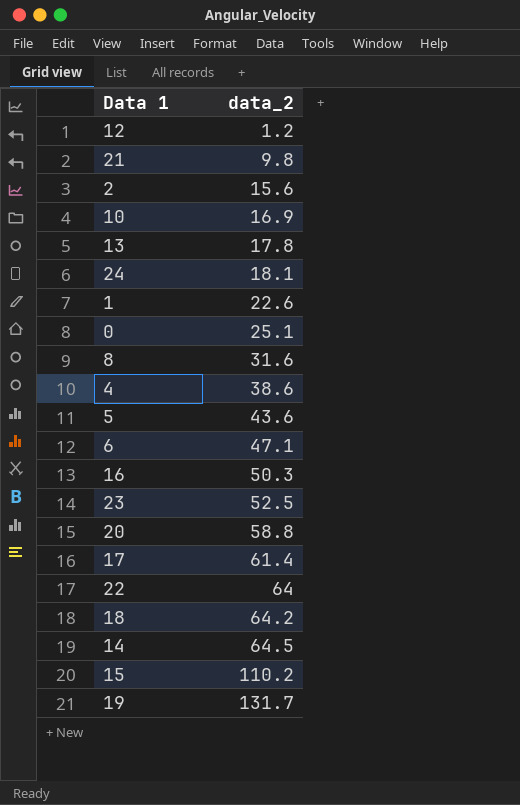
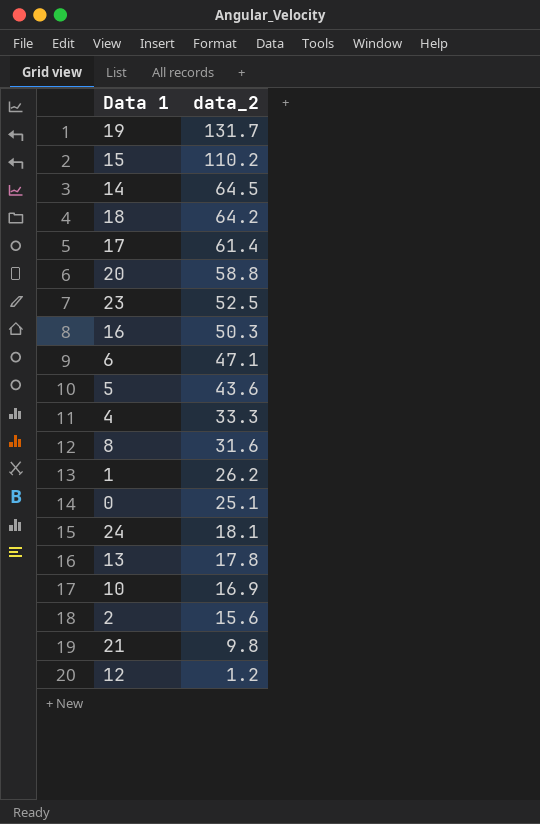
row order: data_2 ascending -> data_2 descending
row 22: 64 -> none
4 | data_2: 38.6 -> 33.3
1 | data_2: 22.6 -> 26.2

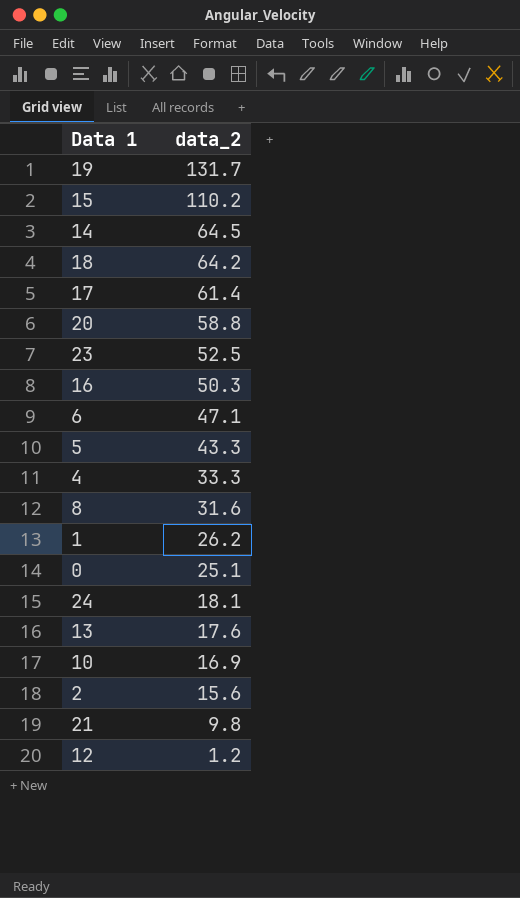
5 | data_2: 43.6 -> 43.3
13 | data_2: 17.8 -> 17.6

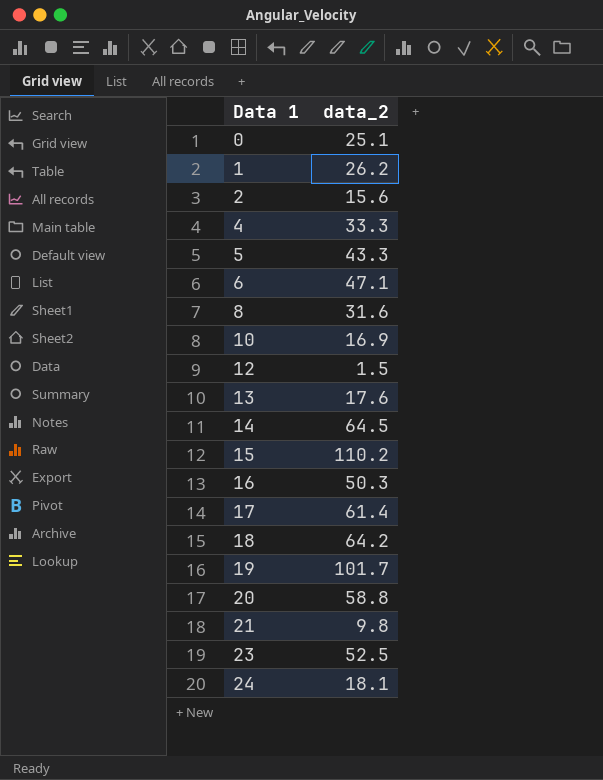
row order: data_2 descending -> Data 1 ascending
12 | data_2: 1.2 -> 1.5
19 | data_2: 131.7 -> 101.7

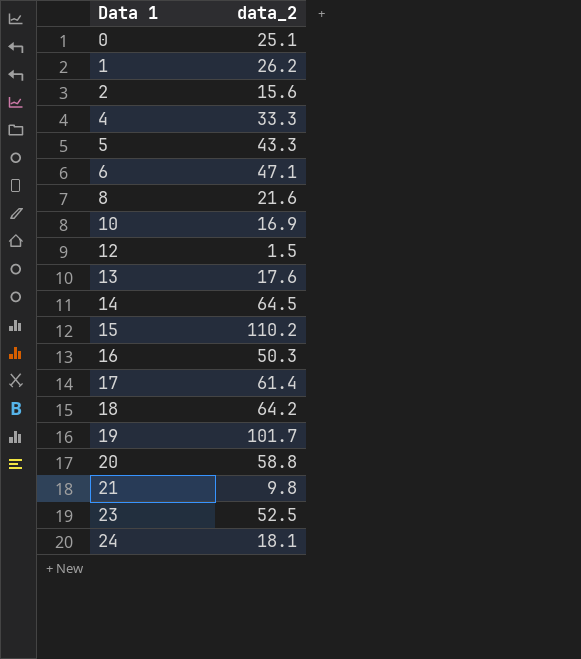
8 | data_2: 31.6 -> 21.6

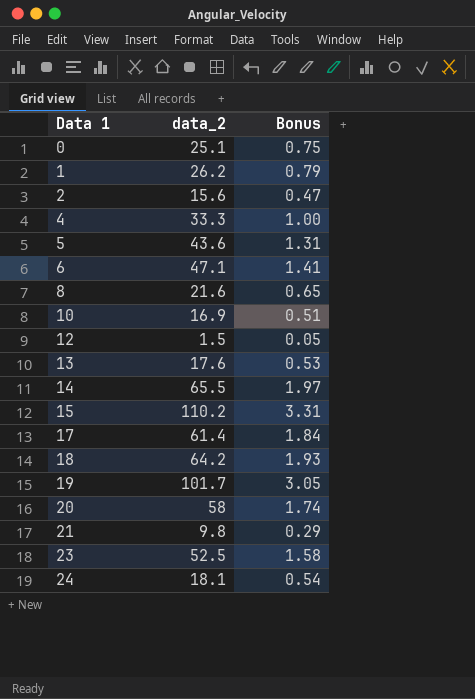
column Bonus | formula: none -> [data_2] * 0.03
row 16: 50.3 -> none
5 | data_2: 43.3 -> 43.6
14 | data_2: 64.5 -> 65.5
20 | data_2: 58.8 -> 58

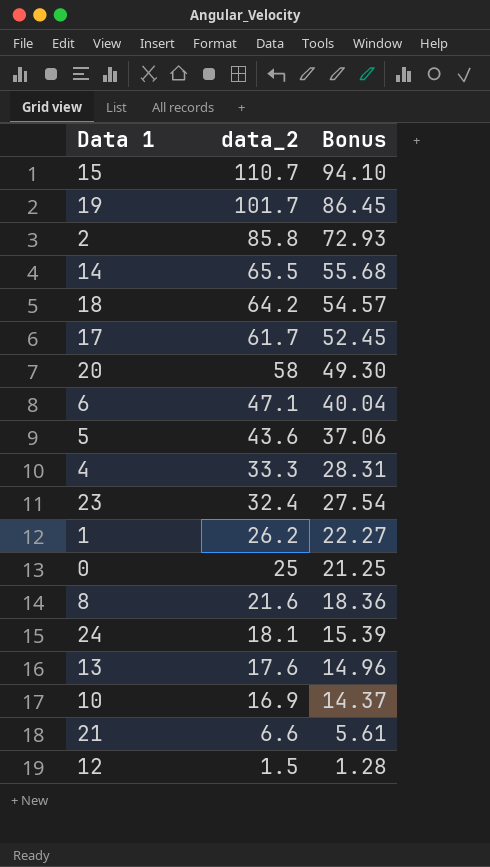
row order: Data 1 ascending -> data_2 descending
column Bonus | formula: [data_2] * 0.03 -> [data_2] * 0.85
15 | data_2: 110.2 -> 110.7
2 | data_2: 15.6 -> 85.8
17 | data_2: 61.4 -> 61.7
23 | data_2: 52.5 -> 32.4
0 | data_2: 25.1 -> 25
21 | data_2: 9.8 -> 6.6

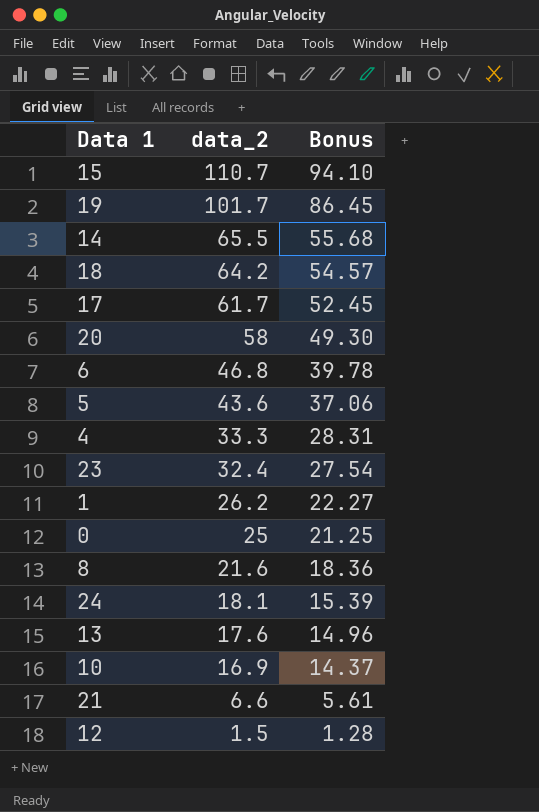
row 2: 85.8 | 72.93 -> none
6 | data_2: 47.1 -> 46.8
6 | Bonus: 40.04 -> 39.78

